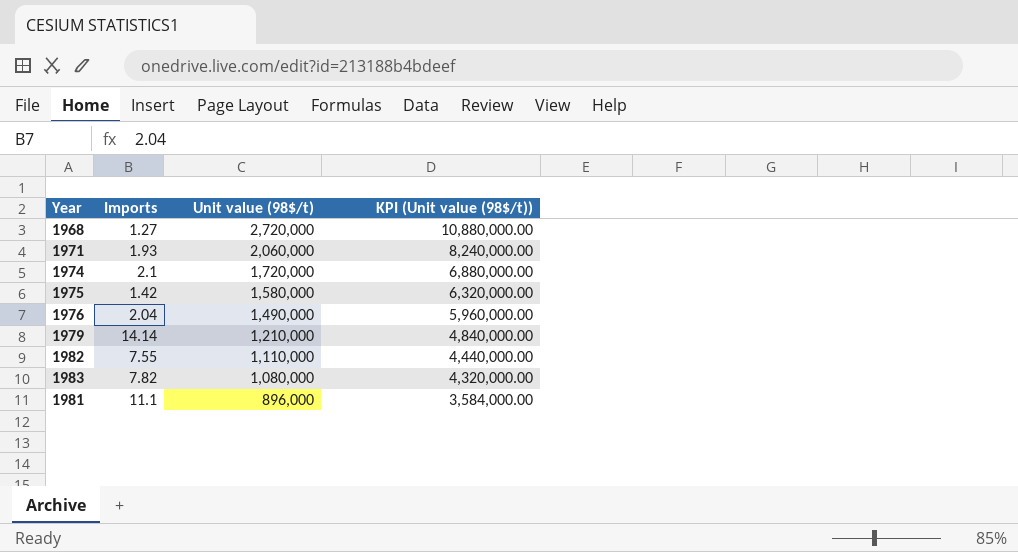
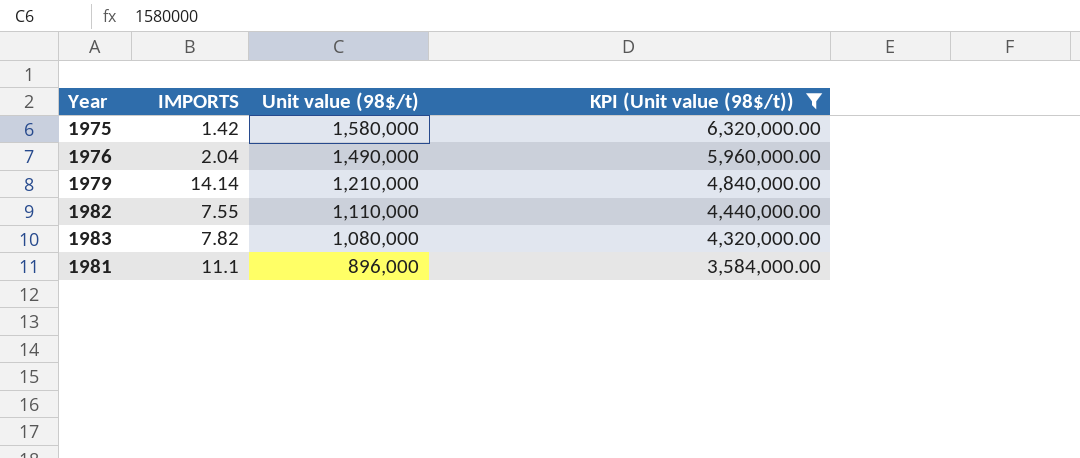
filter: none -> KPI (Unit value (98$/t)) <= 6,320,000.00
column name: Imports -> IMPORTS

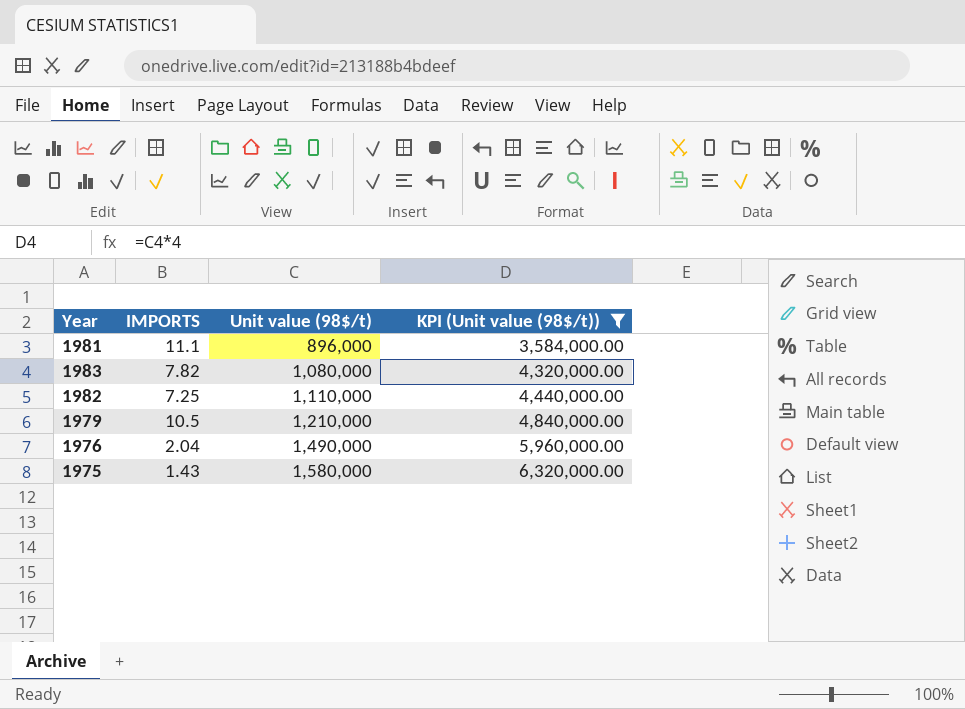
row order: Unit value (98$/t) descending -> Unit value (98$/t) ascending
1982 | IMPORTS: 7.55 -> 7.25
1979 | IMPORTS: 14.14 -> 10.5
1975 | IMPORTS: 1.42 -> 1.43

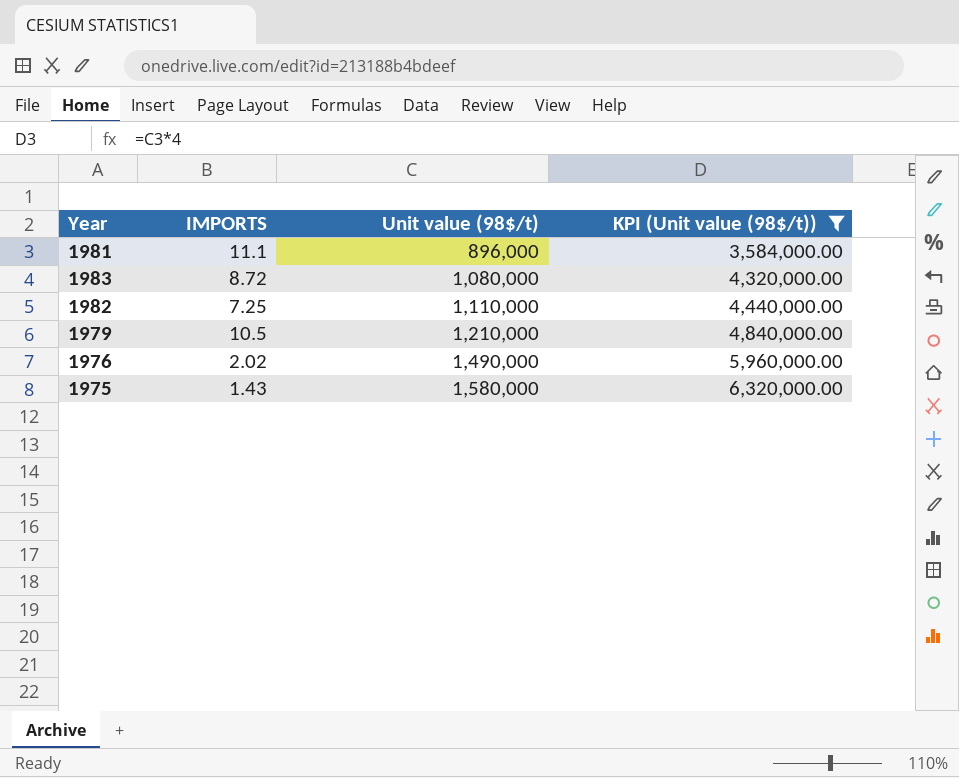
1983 | IMPORTS: 7.82 -> 8.72
1976 | IMPORTS: 2.04 -> 2.02

